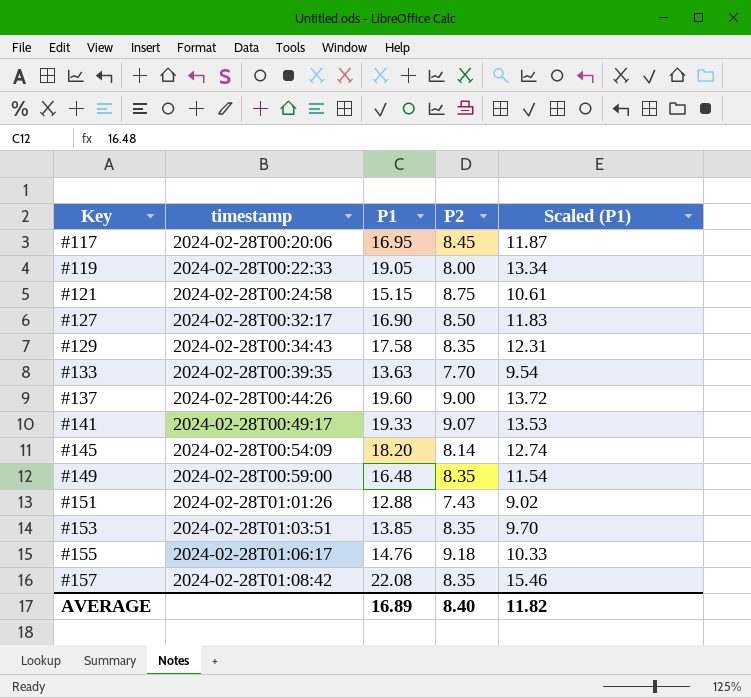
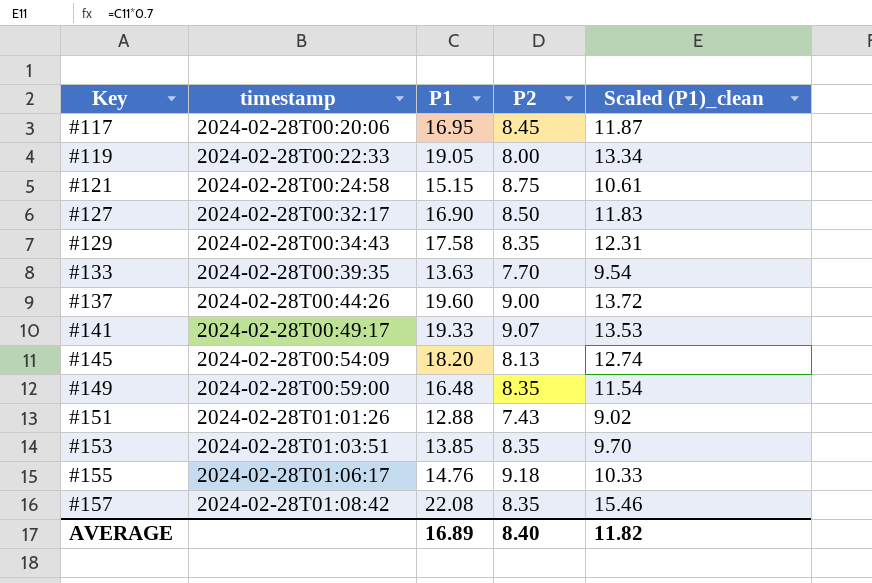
column name: Scaled (P1) -> Scaled (P1)_clean
#145 | P2: 8.14 -> 8.13

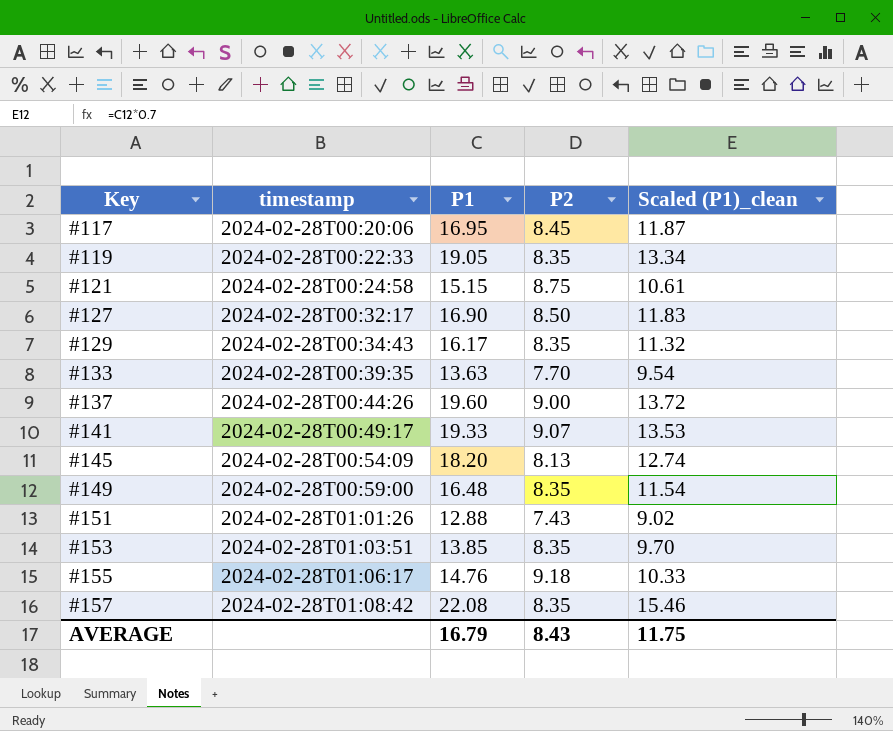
#119 | P2: 8.00 -> 8.35
#129 | P1: 17.58 -> 16.17
#129 | Scaled (P1)_clean: 12.31 -> 11.32
AVERAGE | P1: 16.89 -> 16.79
AVERAGE | P2: 8.40 -> 8.43
AVERAGE | Scaled (P1)_clean: 11.82 -> 11.75

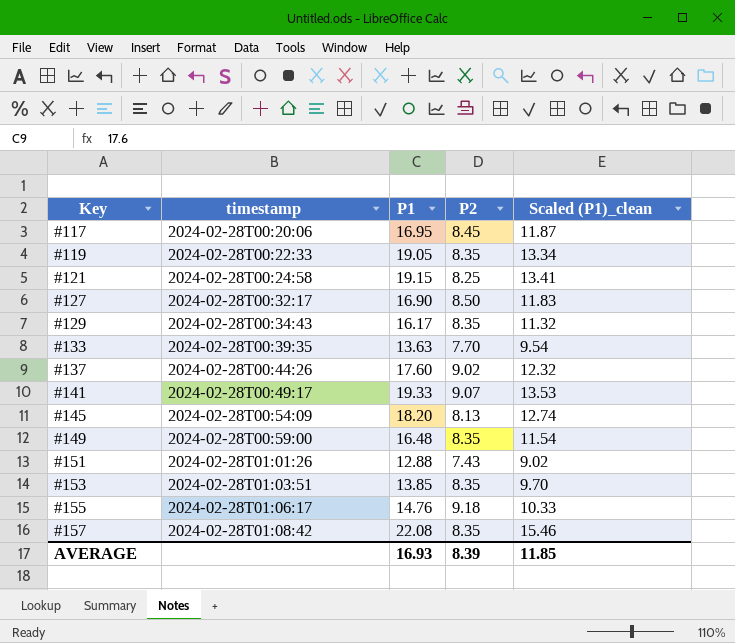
#121 | P1: 15.15 -> 19.15
#121 | P2: 8.75 -> 8.25
#121 | Scaled (P1)_clean: 10.61 -> 13.41
#137 | P1: 19.60 -> 17.60
#137 | P2: 9.00 -> 9.02
#137 | Scaled (P1)_clean: 13.72 -> 12.32
AVERAGE | P1: 16.79 -> 16.93
AVERAGE | P2: 8.43 -> 8.39
AVERAGE | Scaled (P1)_clean: 11.75 -> 11.85

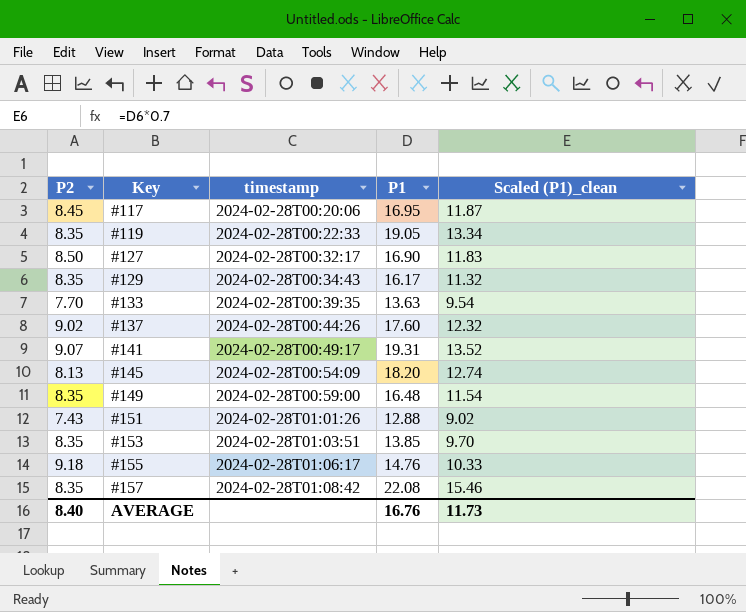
column P2 | position: 4 -> 1
row #121: 2024-02-28T00:24:58 | 19.15 | 8.25 | 13.41 -> none
#141 | P1: 19.33 -> 19.31
#141 | Scaled (P1)_clean: 13.53 -> 13.52
AVERAGE | P2: 8.39 -> 8.40
AVERAGE | P1: 16.93 -> 16.76
AVERAGE | Scaled (P1)_clean: 11.85 -> 11.73

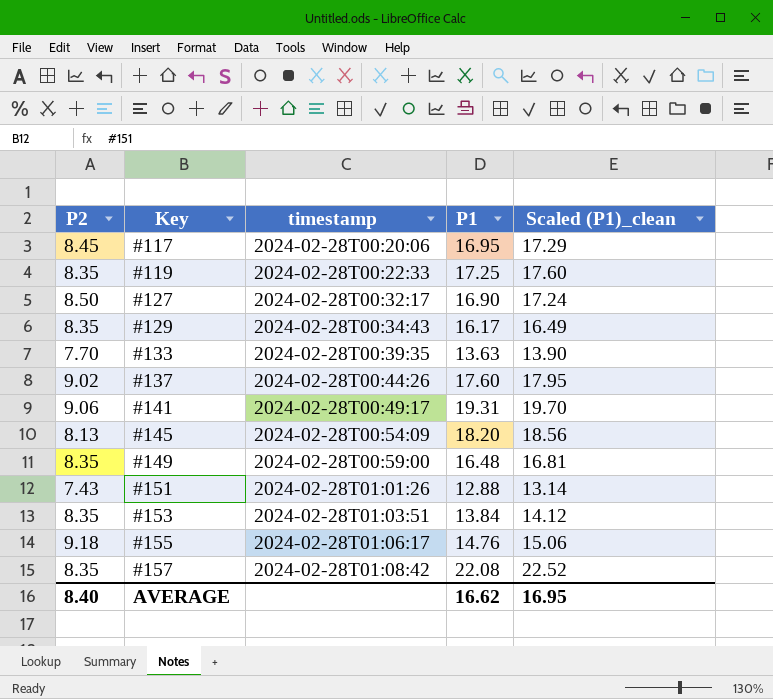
column Scaled (P1)_clean | formula: [P1] * 0.7 -> [P1] * 1.02
#119 | P1: 19.05 -> 17.25
#141 | P2: 9.07 -> 9.06
#153 | P1: 13.85 -> 13.84
AVERAGE | P1: 16.76 -> 16.62
AVERAGE | Scaled (P1)_clean: 11.73 -> 16.95

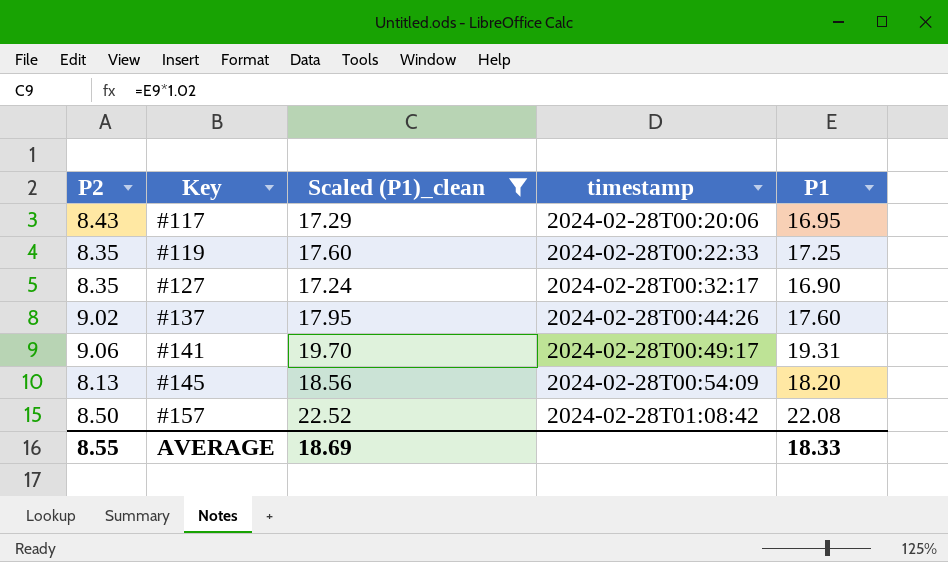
filter: none -> Scaled (P1)_clean >= 17.24
column Scaled (P1)_clean | position: 5 -> 3
#117 | P2: 8.45 -> 8.43
#127 | P2: 8.50 -> 8.35
#157 | P2: 8.35 -> 8.50
AVERAGE | P2: 8.40 -> 8.55
AVERAGE | Scaled (P1)_clean: 16.95 -> 18.69
AVERAGE | P1: 16.62 -> 18.33

